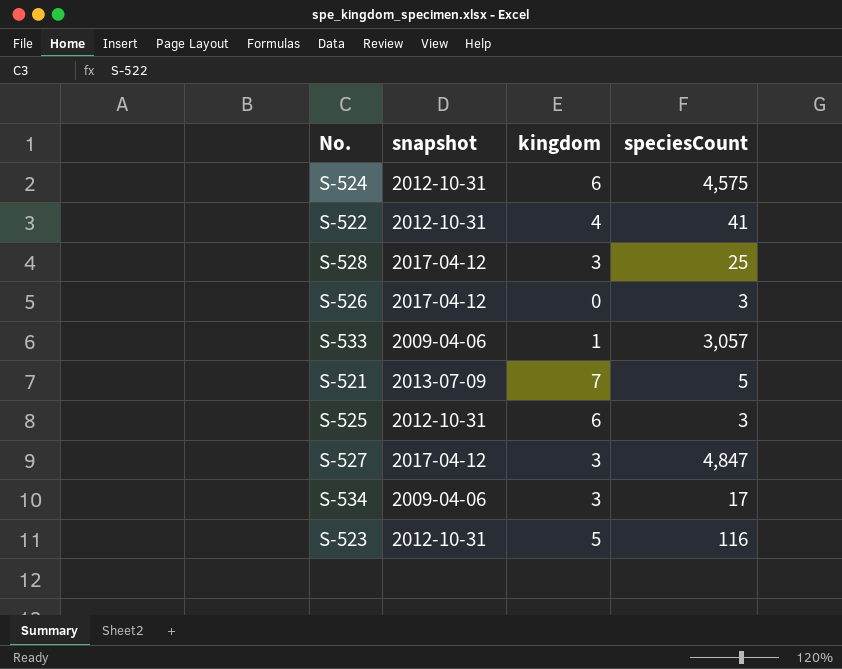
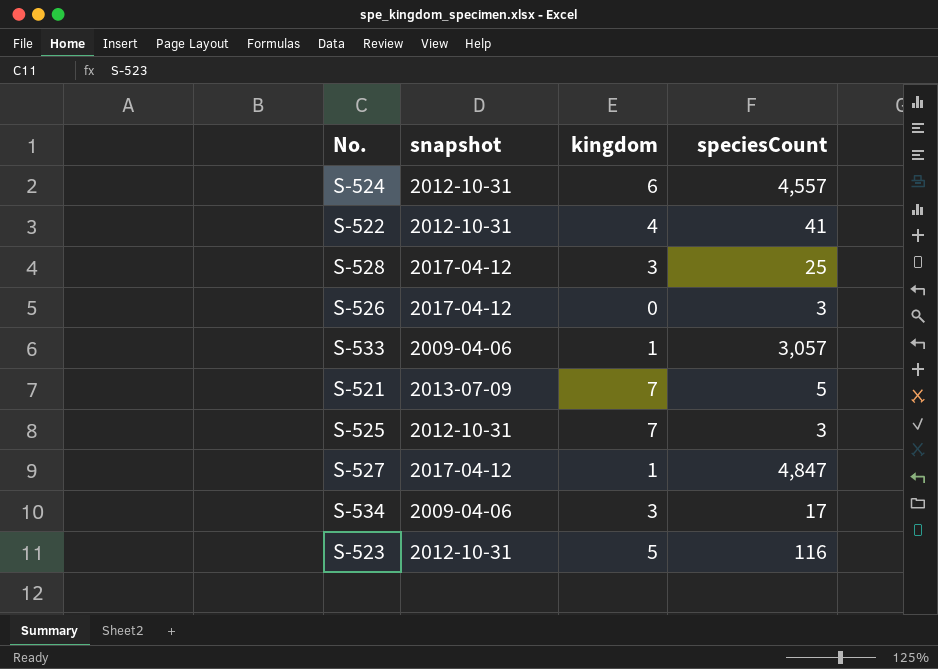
S-524 | speciesCount: 4,575 -> 4,557
S-525 | kingdom: 6 -> 7
S-527 | kingdom: 3 -> 1

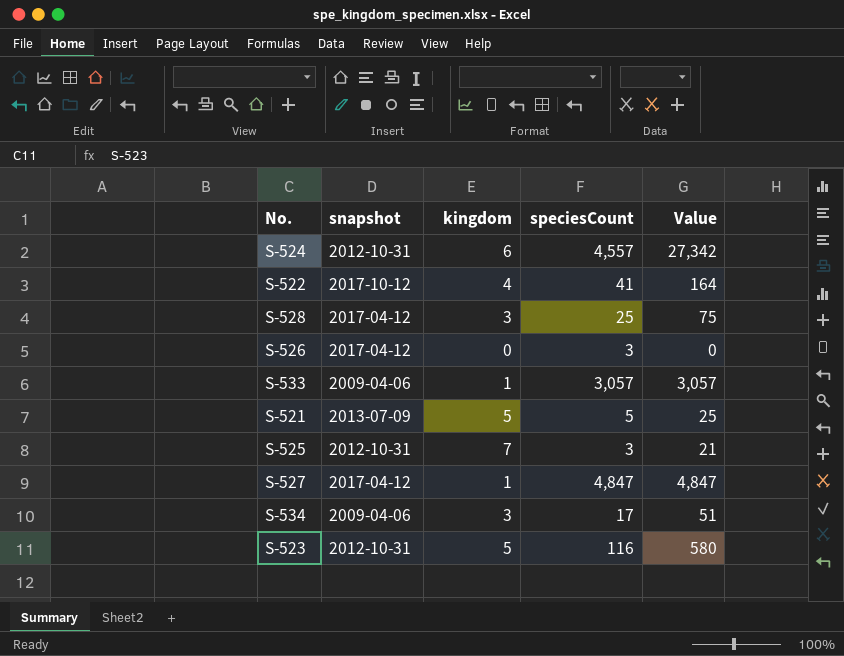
column Value | formula: none -> [kingdom] * [speciesCount]
S-522 | snapshot: 2012-10-31 -> 2017-10-12
S-521 | kingdom: 7 -> 5

